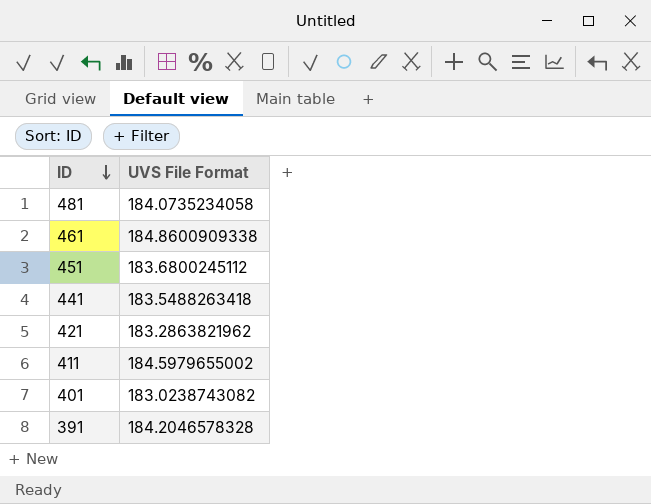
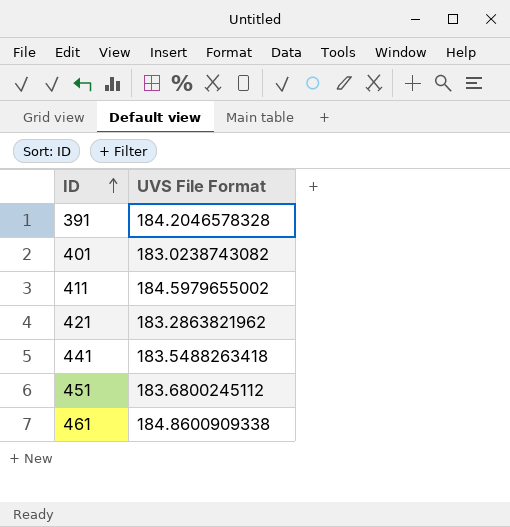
row order: ID descending -> ID ascending
row 481: 184.0735234058 -> none

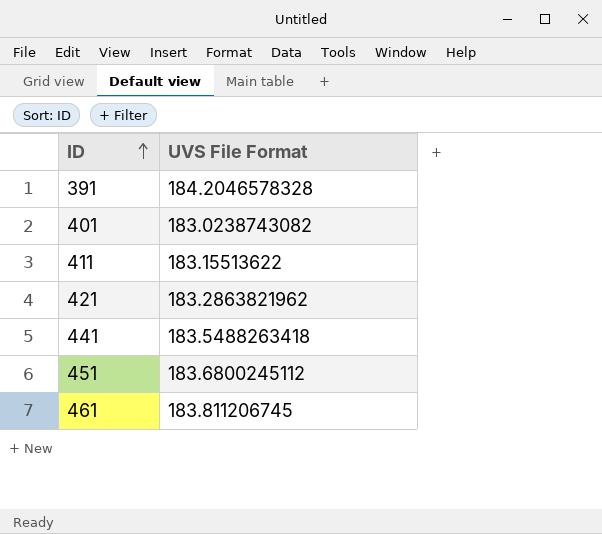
411 | UVS File Format: 184.5979655002 -> 183.15513622
461 | UVS File Format: 184.8600909338 -> 183.811206745

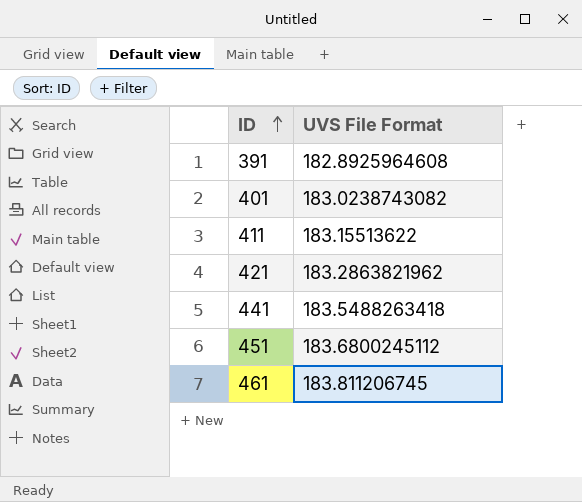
391 | UVS File Format: 184.2046578328 -> 182.8925964608

